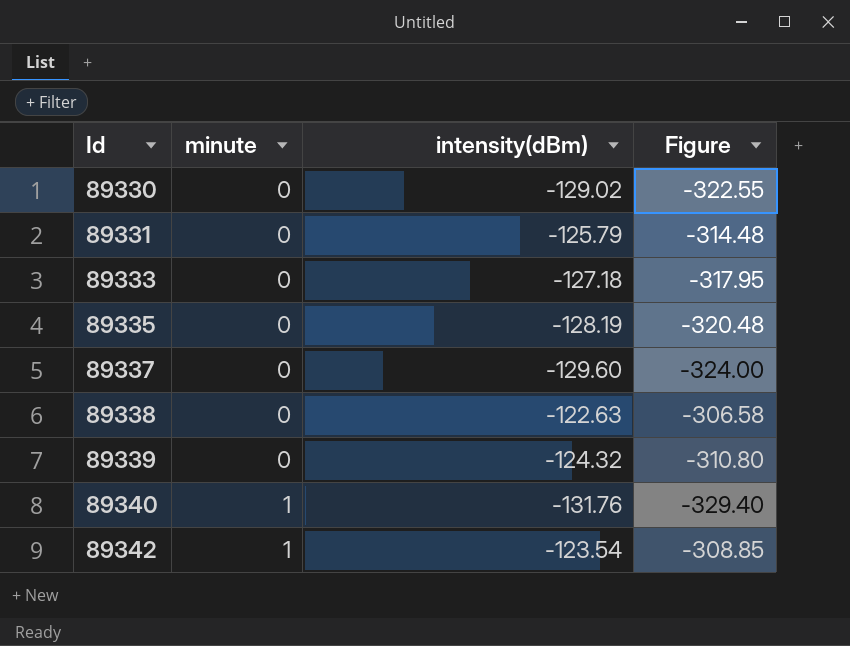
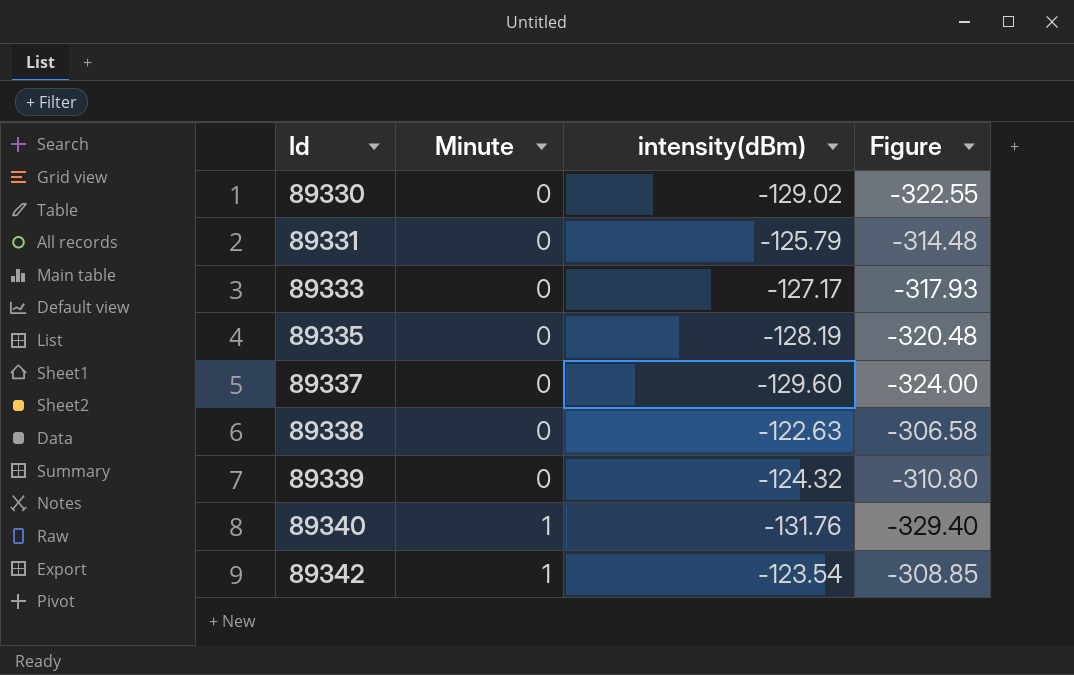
column name: minute -> Minute
89333 | intensity(dBm): -127.18 -> -127.17
89333 | Figure: -317.95 -> -317.93

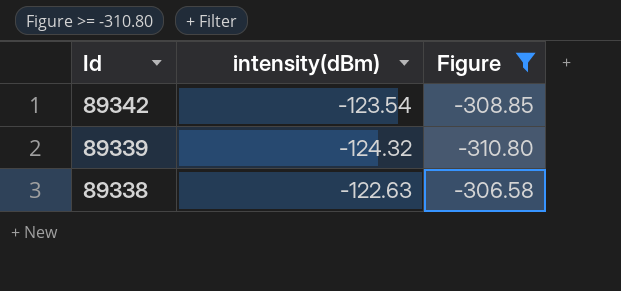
filter: none -> Figure >= -310.80
row order: Id ascending -> Id descending
column Minute | position: 2 -> none

